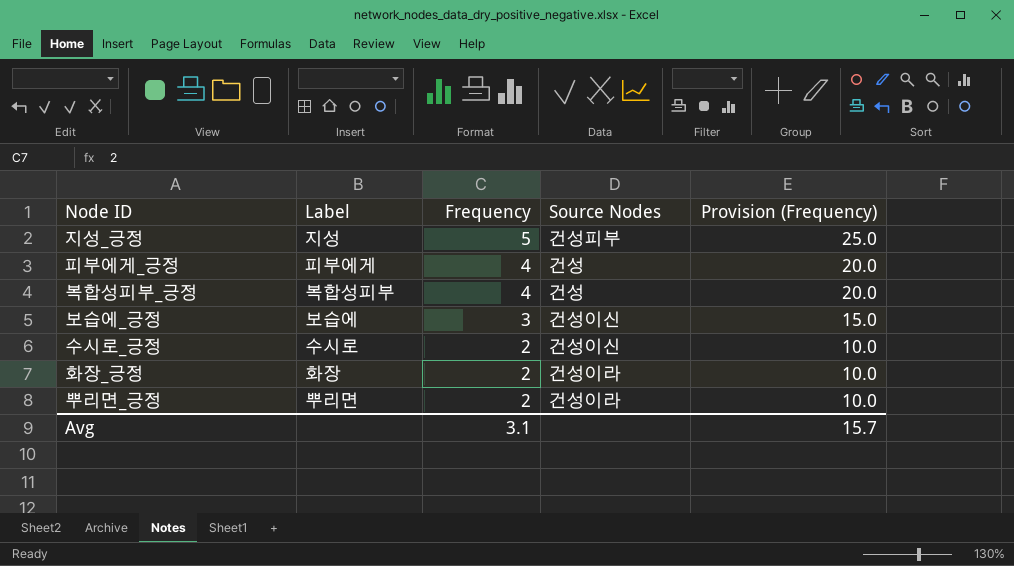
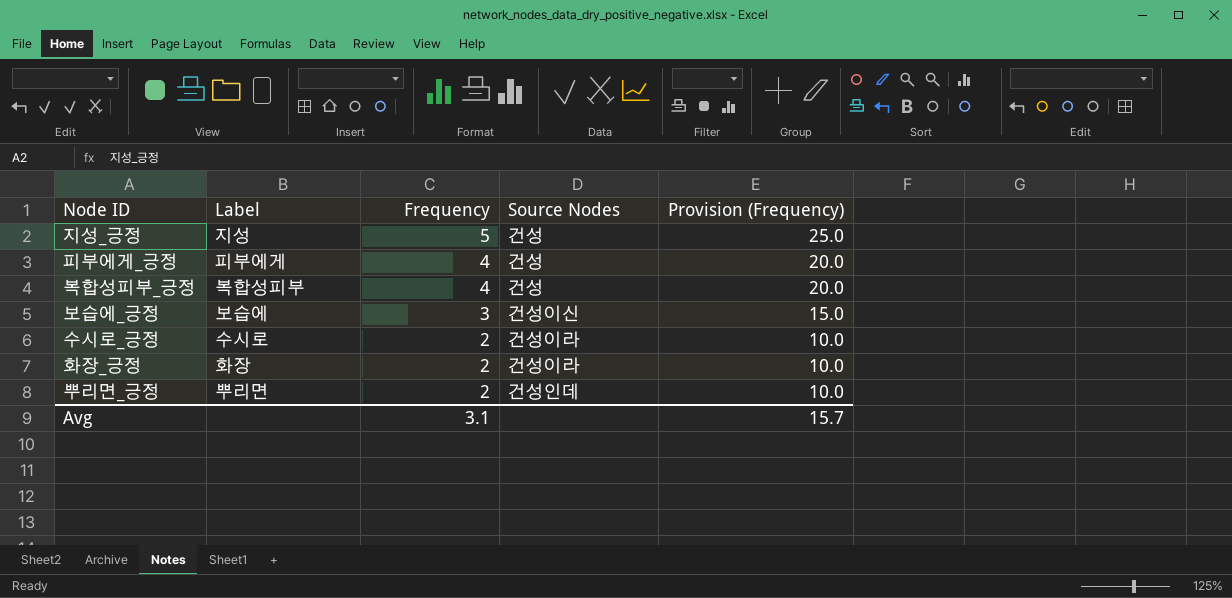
지성_긍정 | Source Nodes: 건성피부 -> 건성
수시로_긍정 | Source Nodes: 건성이신 -> 건성이라
뿌리면_긍정 | Source Nodes: 건성이라 -> 건성인데

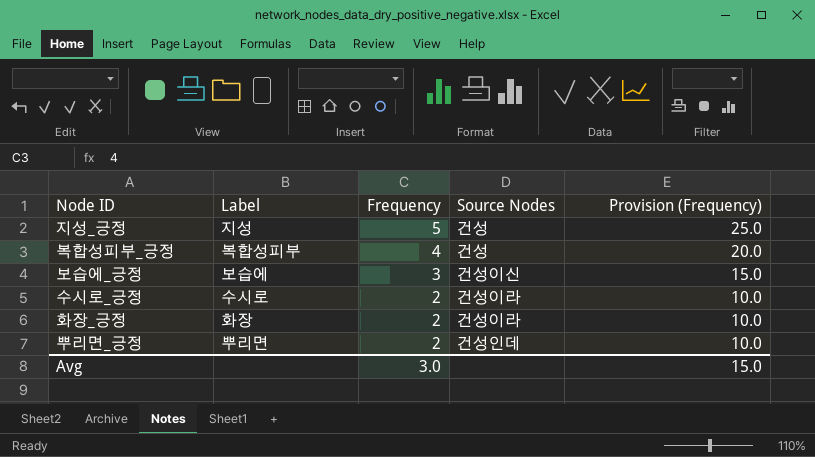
row 피부에게_긍정: 피부에게 | 4 | 건성 | 20.0 -> none
Avg | Frequency: 3.1 -> 3.0
Avg | Provision (Frequency): 15.7 -> 15.0

